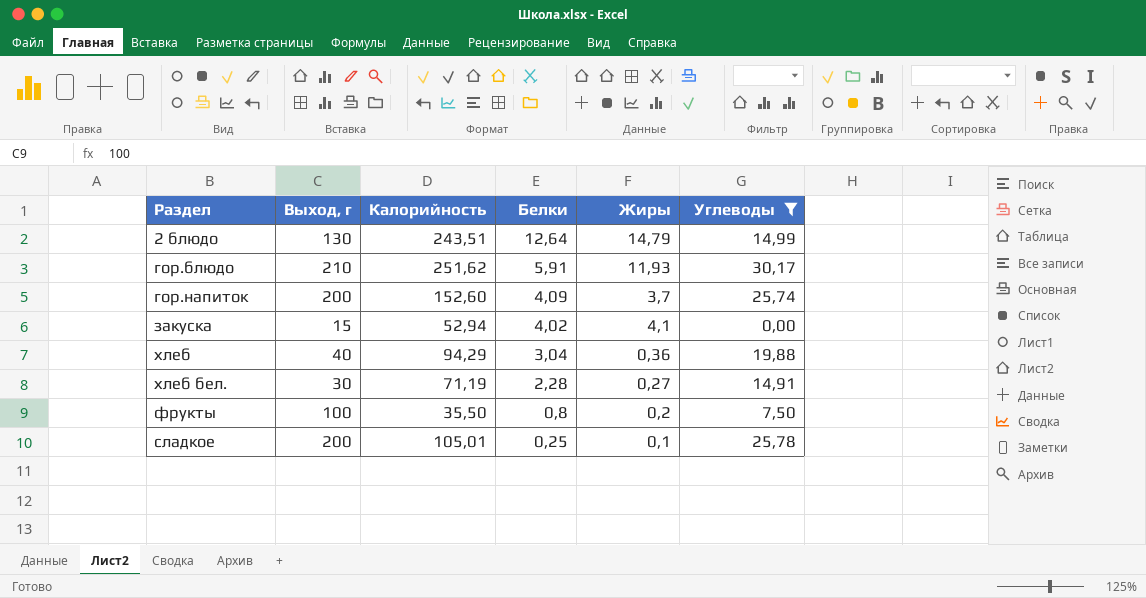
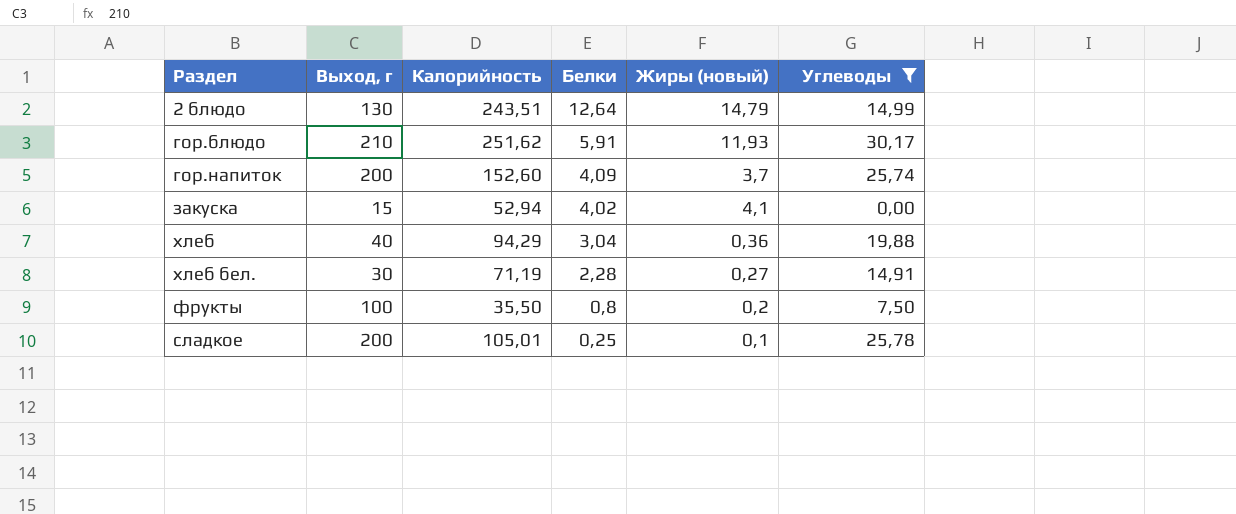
column name: Жиры -> Жиры (новый)

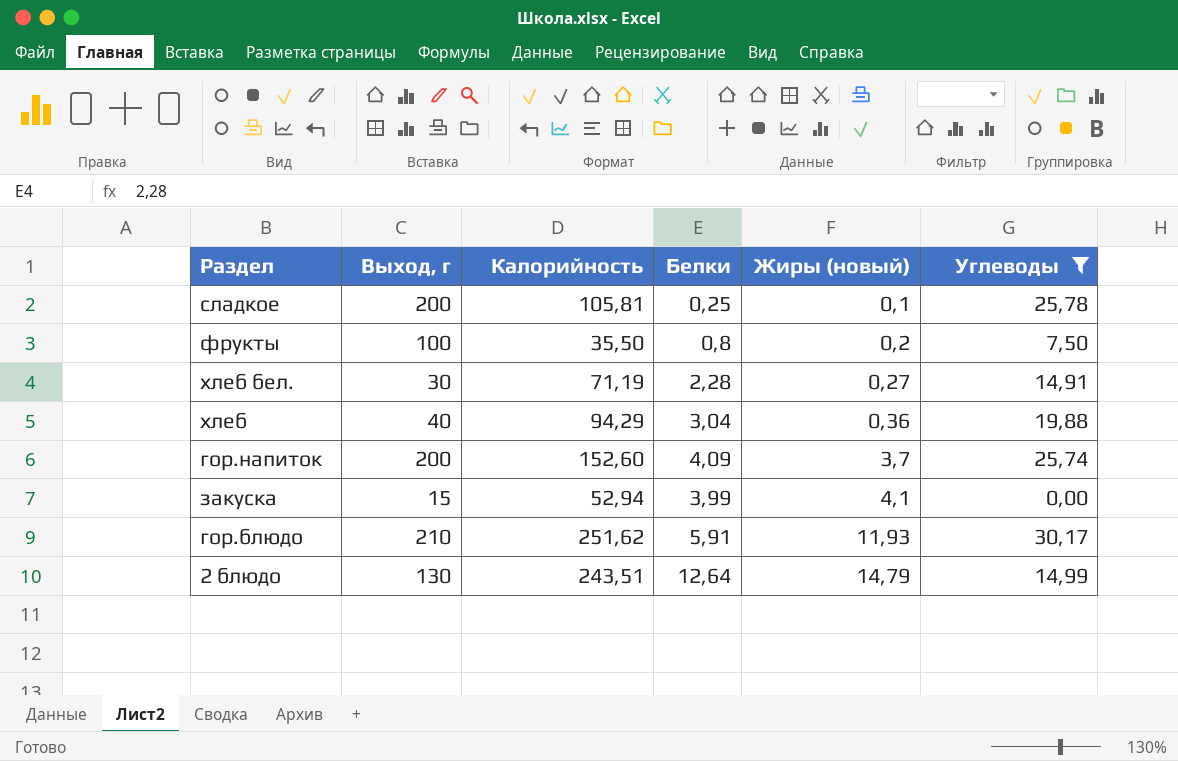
row order: Белки descending -> Жиры (новый) ascending
сладкое | Калорийность: 105,01 -> 105,81
закуска | Белки: 4,02 -> 3,99

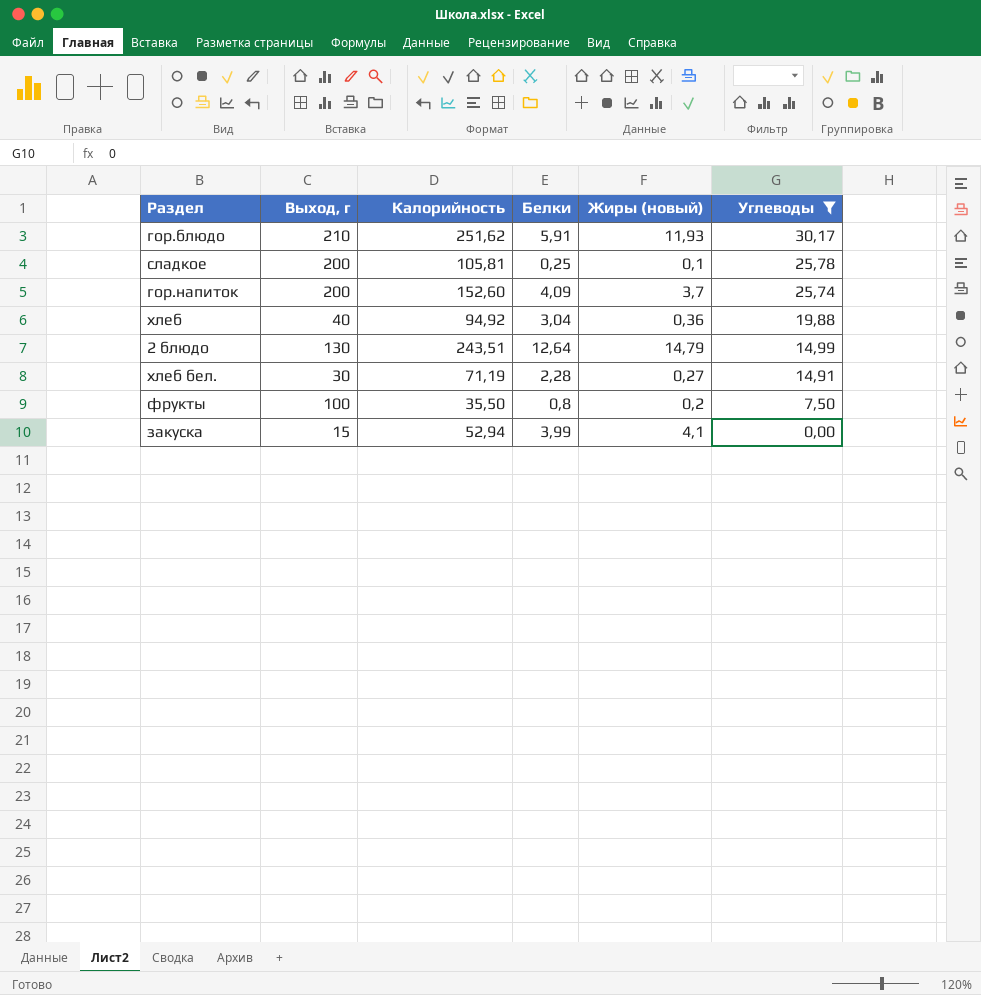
row order: Жиры (новый) ascending -> Углеводы descending
хлеб | Калорийность: 94,29 -> 94,92

